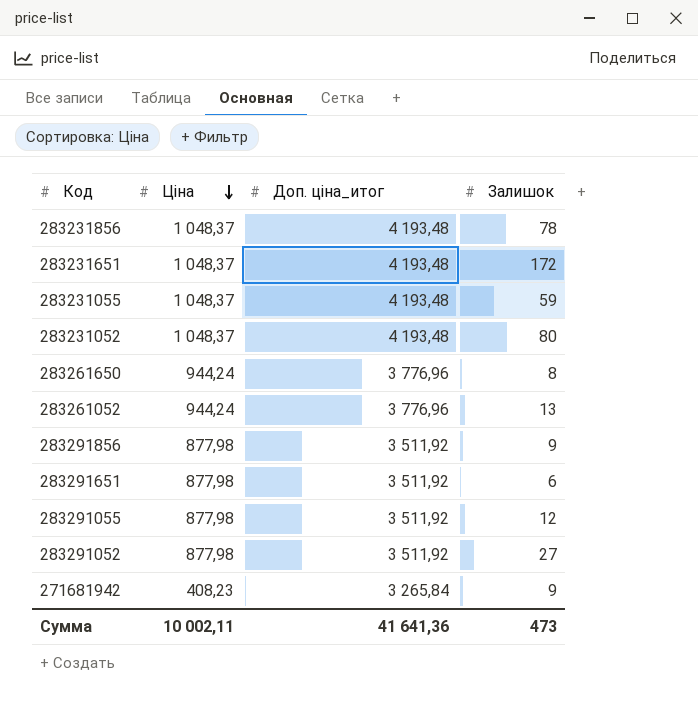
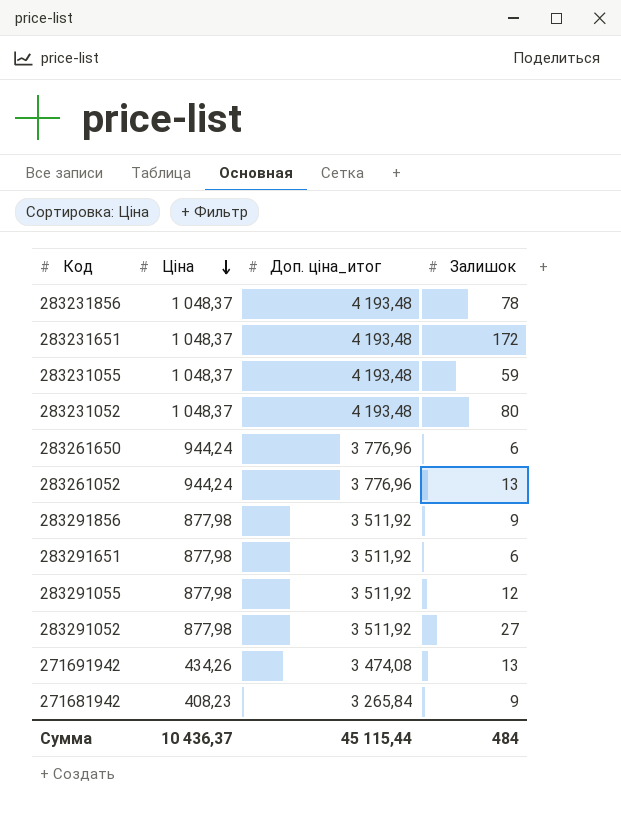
283261650 | Залишок: 8 -> 6
row 271691942: none -> 434,26 | 3 474,08 | 13
Сумма | Ціна: 10 002,11 -> 10 436,37
Сумма | Доп. ціна_итог: 41 641,36 -> 45 115,44
Сумма | Залишок: 473 -> 484

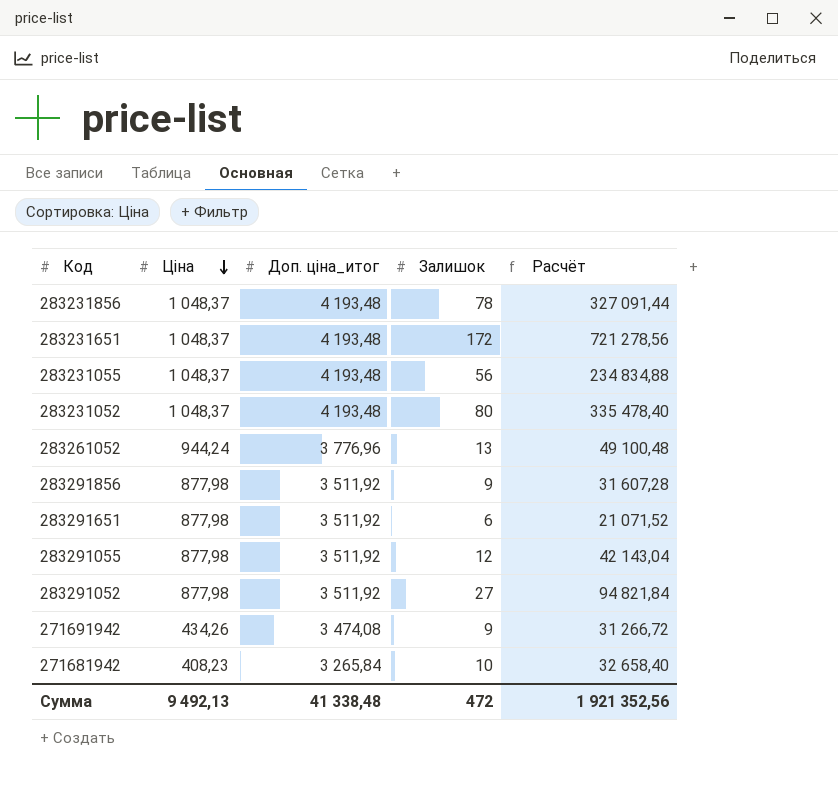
column Расчёт | formula: none -> [Доп. ціна_итог] * [Залишок]
row 283261650: 944,24 | 3 776,96 | 6 -> none
283231055 | Залишок: 59 -> 56
271691942 | Залишок: 13 -> 9
271681942 | Залишок: 9 -> 10
Сумма | Ціна: 10 436,37 -> 9 492,13
Сумма | Доп. ціна_итог: 45 115,44 -> 41 338,48
Сумма | Залишок: 484 -> 472

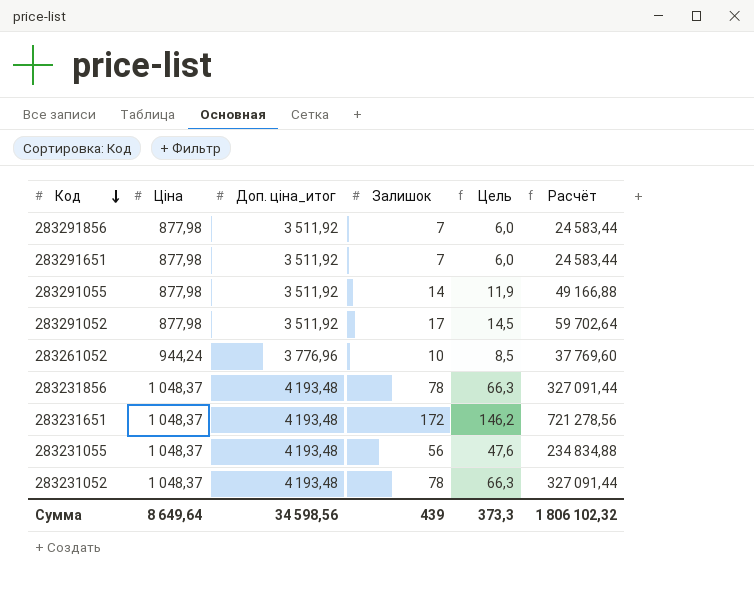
row order: Ціна descending -> Код descending
column Цель | formula: none -> [Залишок] * 0,85
row 271691942: 434,26 | 3 474,08 | 9 | 31 266,72 -> none
row 271681942: 408,23 | 3 265,84 | 10 | 32 658,40 -> none
283291856 | Залишок: 9 -> 7
283291856 | Расчёт: 31 607,28 -> 24 583,44
283291651 | Залишок: 6 -> 7
283291651 | Расчёт: 21 071,52 -> 24 583,44
283291055 | Залишок: 12 -> 14
283291055 | Расчёт: 42 143,04 -> 49 166,88
283291052 | Залишок: 27 -> 17
283291052 | Расчёт: 94 821,84 -> 59 702,64
283261052 | Залишок: 13 -> 10
283261052 | Расчёт: 49 100,48 -> 37 769,60
283231052 | Залишок: 80 -> 78
283231052 | Расчёт: 335 478,40 -> 327 091,44
Сумма | Ціна: 9 492,13 -> 8 649,64
Сумма | Доп. ціна_итог: 41 338,48 -> 34 598,56
Сумма | Залишок: 472 -> 439
Сумма | Расчёт: 1 921 352,56 -> 1 806 102,32

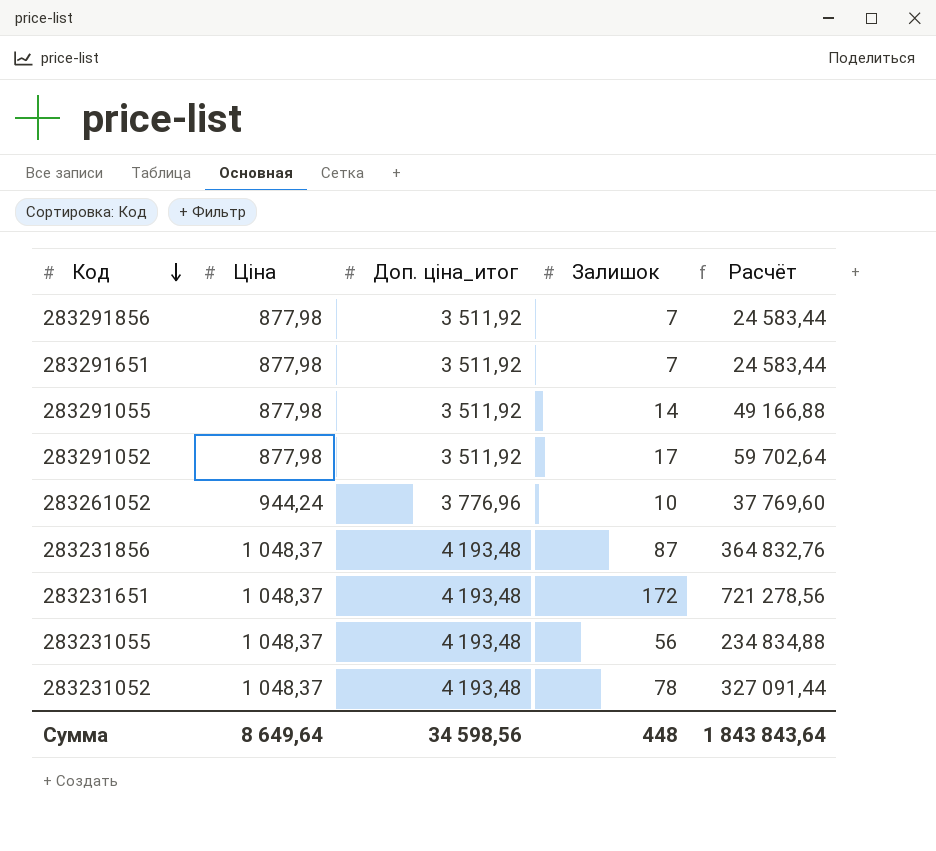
column Цель | formula: [Залишок] * 0,85 -> none
283231856 | Залишок: 78 -> 87
283231856 | Расчёт: 327 091,44 -> 364 832,76
Сумма | Залишок: 439 -> 448
Сумма | Расчёт: 1 806 102,32 -> 1 843 843,64

